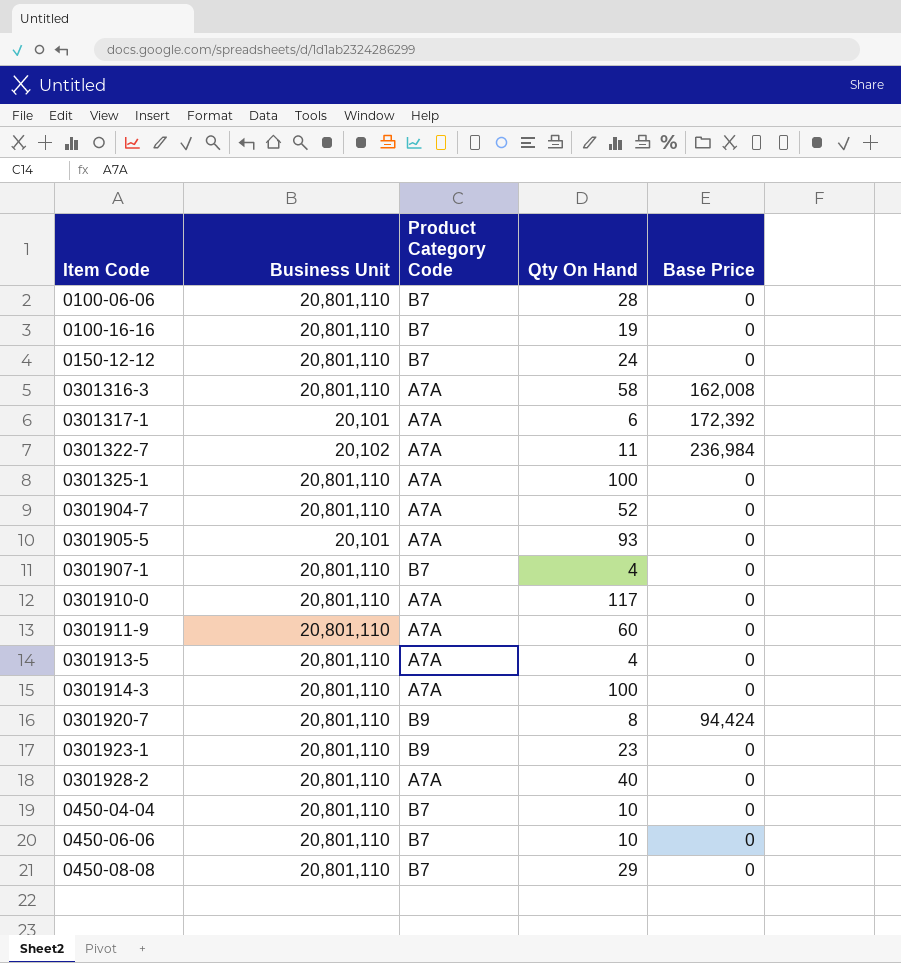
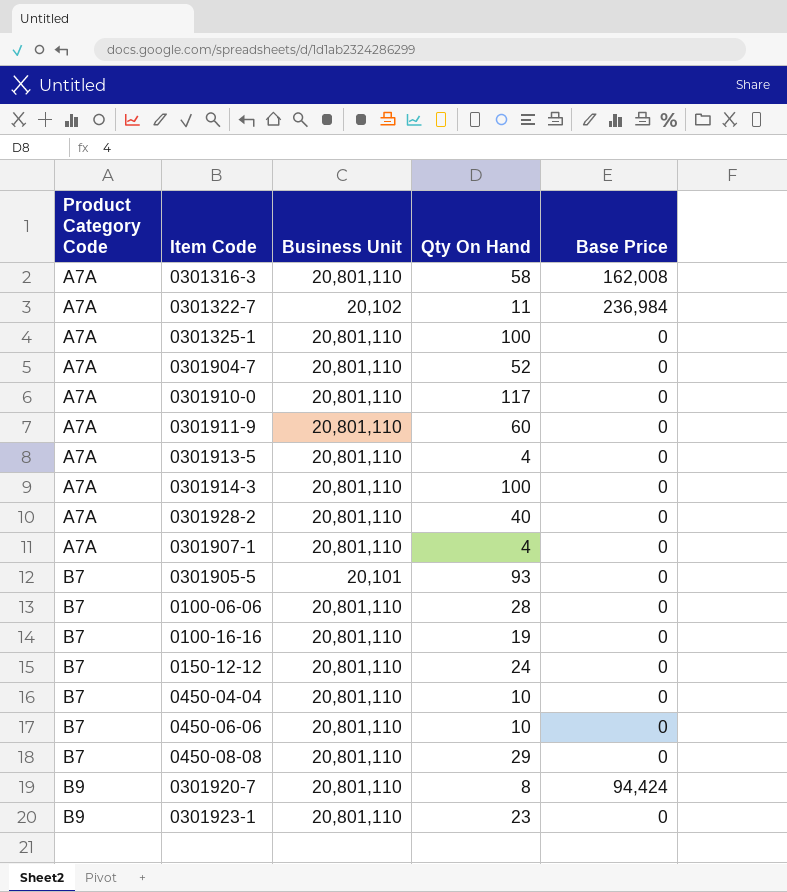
row order: none -> Product Category Code ascending
column Product Category Code | position: 3 -> 1
row 0301317-1: 20,101 | A7A | 6 | 172,392 -> none
0301907-1 | Product Category Code: B7 -> A7A
0301905-5 | Product Category Code: A7A -> B7

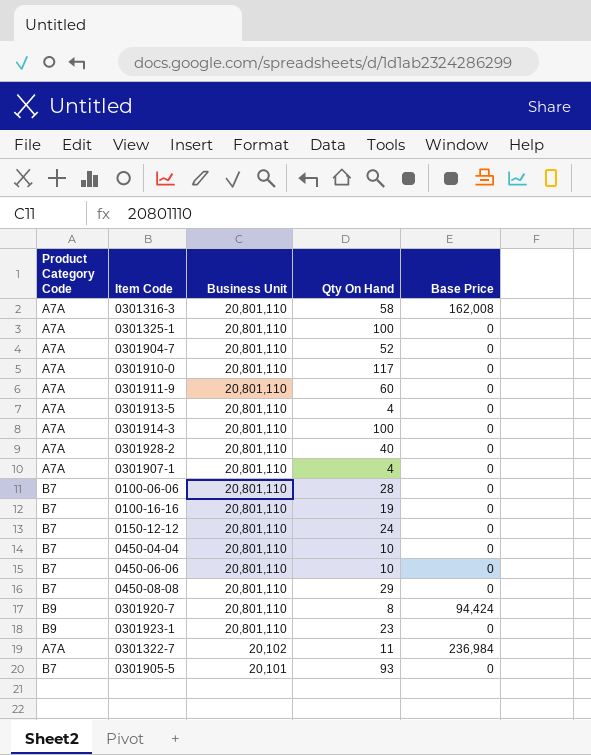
row order: Product Category Code ascending -> Business Unit descending

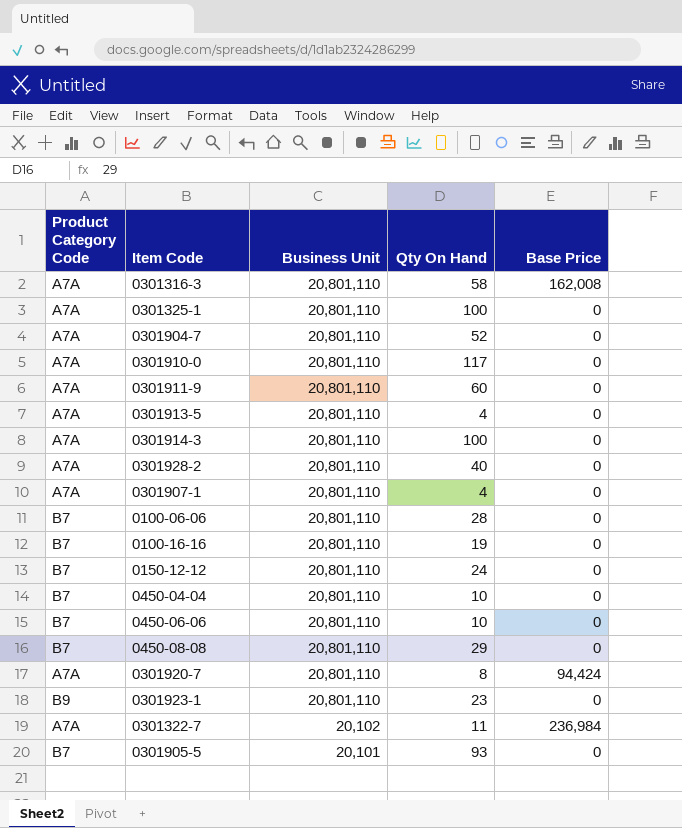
0301920-7 | Product Category Code: B9 -> A7A

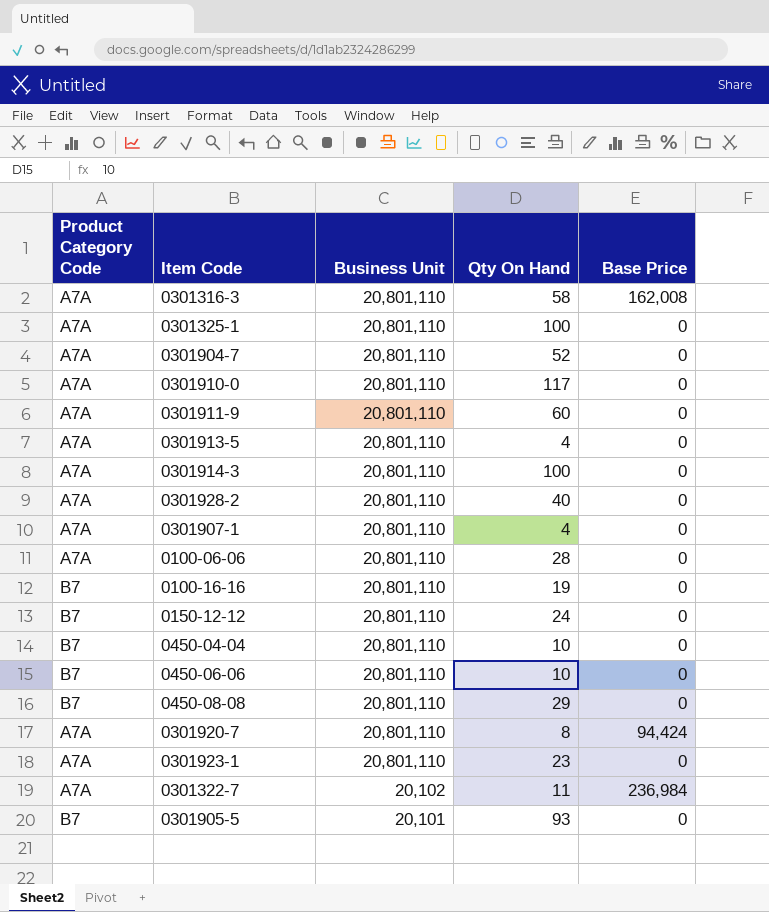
0100-06-06 | Product Category Code: B7 -> A7A
0301923-1 | Product Category Code: B9 -> A7A

